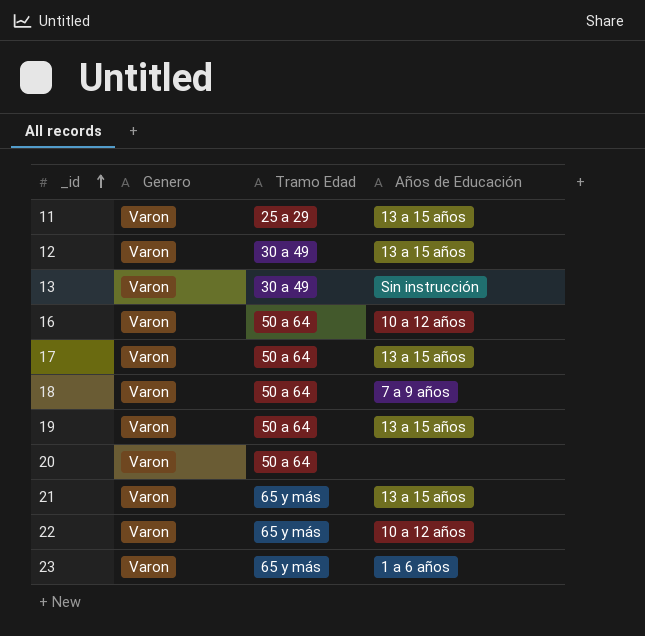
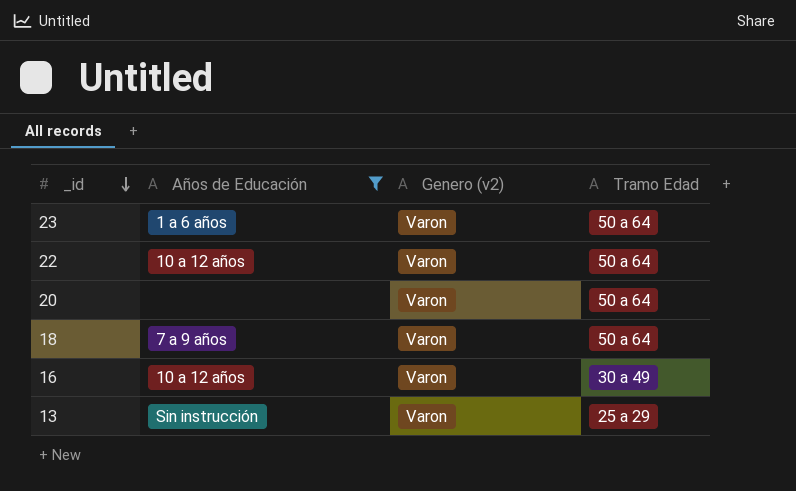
filter: none -> Años de Educación != 13 a 15 años
row order: _id ascending -> _id descending
column Años de Educación | position: 4 -> 2
column name: Genero -> Genero (v2)
23 | Tramo Edad: 65 y más -> 50 a 64
22 | Tramo Edad: 65 y más -> 50 a 64
16 | Tramo Edad: 50 a 64 -> 30 a 49
13 | Tramo Edad: 30 a 49 -> 25 a 29

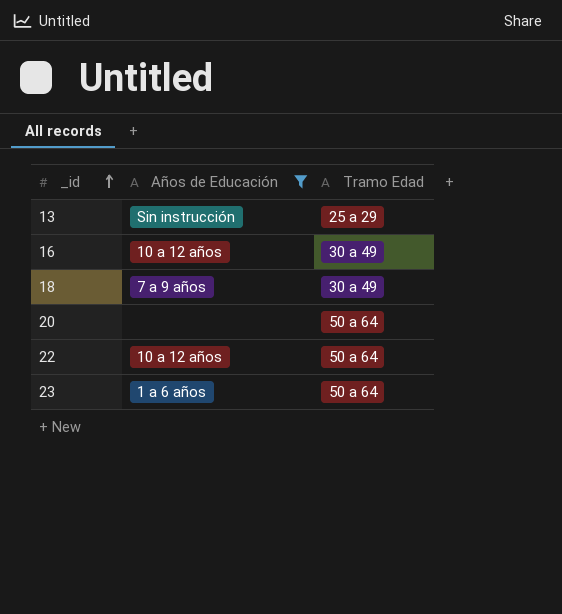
row order: _id descending -> _id ascending
column Genero (v2) | position: 3 -> none
18 | Tramo Edad: 50 a 64 -> 30 a 49

